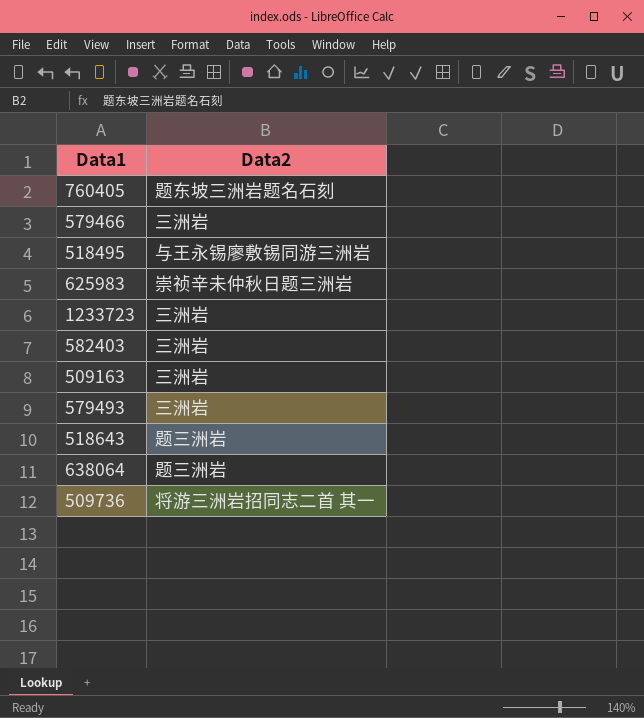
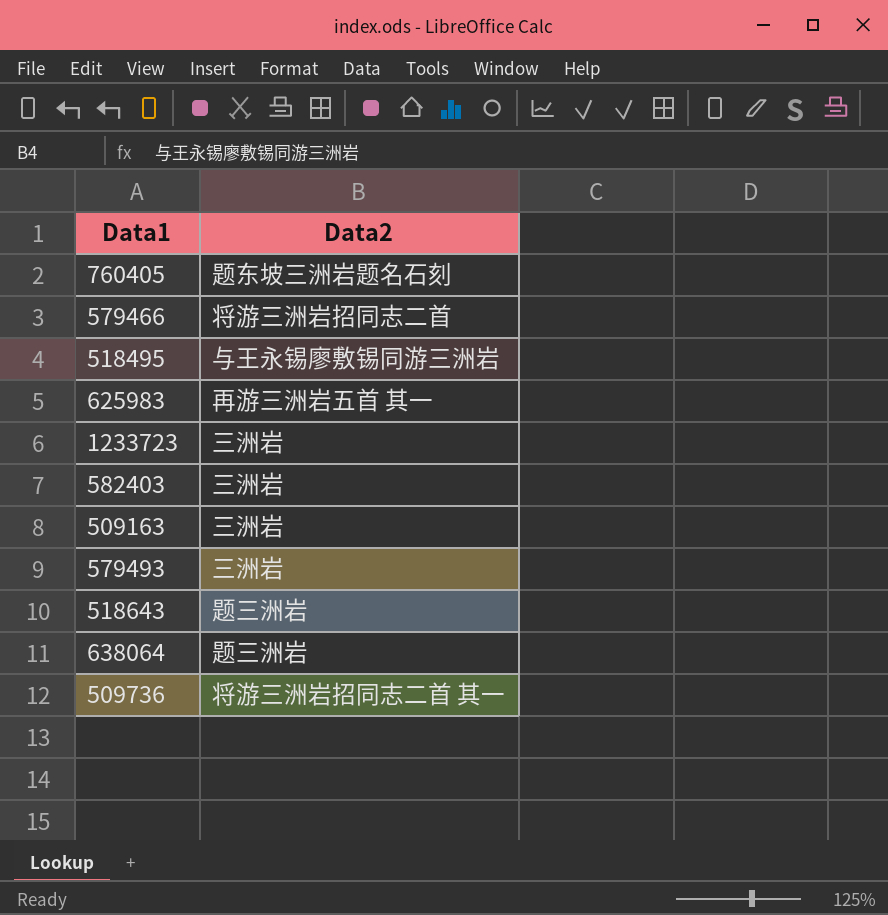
579466 | Data2: 三洲岩 -> 将游三洲岩招同志二首
625983 | Data2: 崇祯辛未仲秋日题三洲岩 -> 再游三洲岩五首 其一

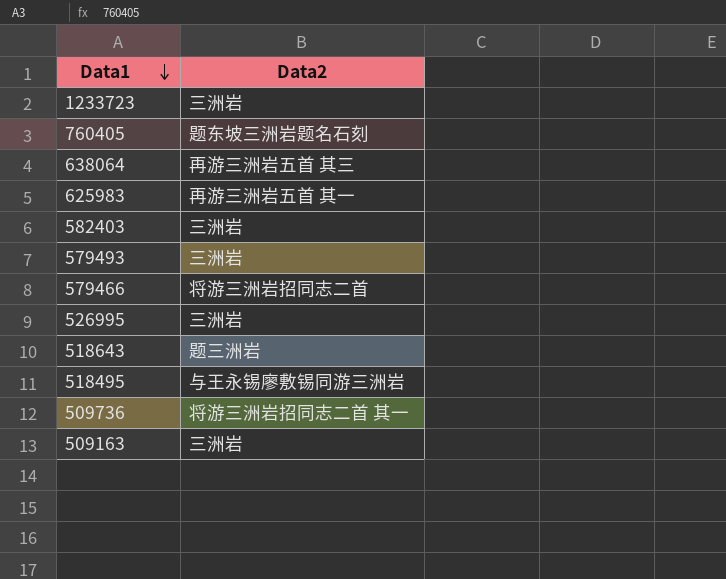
row order: none -> Data1 descending
638064 | Data2: 题三洲岩 -> 再游三洲岩五首 其三
row 526995: none -> 三洲岩

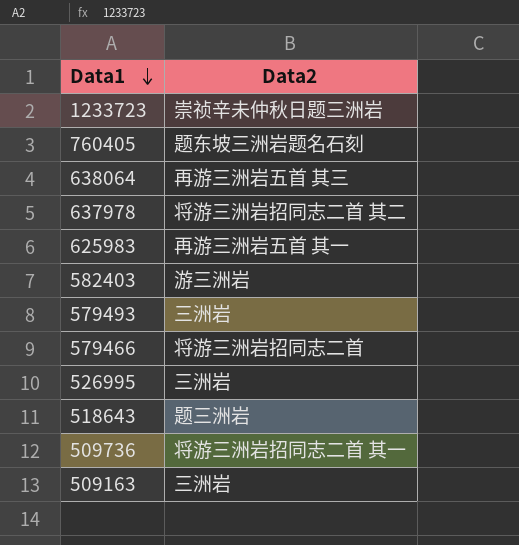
row 518495: 与王永锡廖敷锡同游三洲岩 -> none
1233723 | Data2: 三洲岩 -> 崇祯辛未仲秋日题三洲岩
row 637978: none -> 将游三洲岩招同志二首 其二
582403 | Data2: 三洲岩 -> 游三洲岩

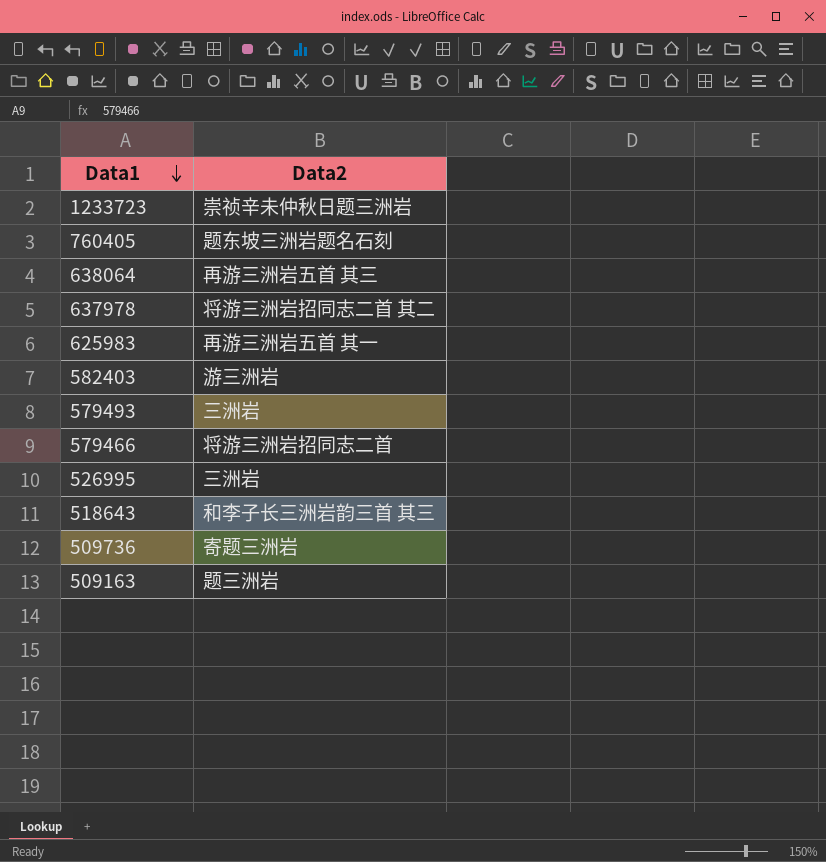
518643 | Data2: 题三洲岩 -> 和李子长三洲岩韵三首 其三
509736 | Data2: 将游三洲岩招同志二首 其一 -> 寄题三洲岩
509163 | Data2: 三洲岩 -> 题三洲岩

